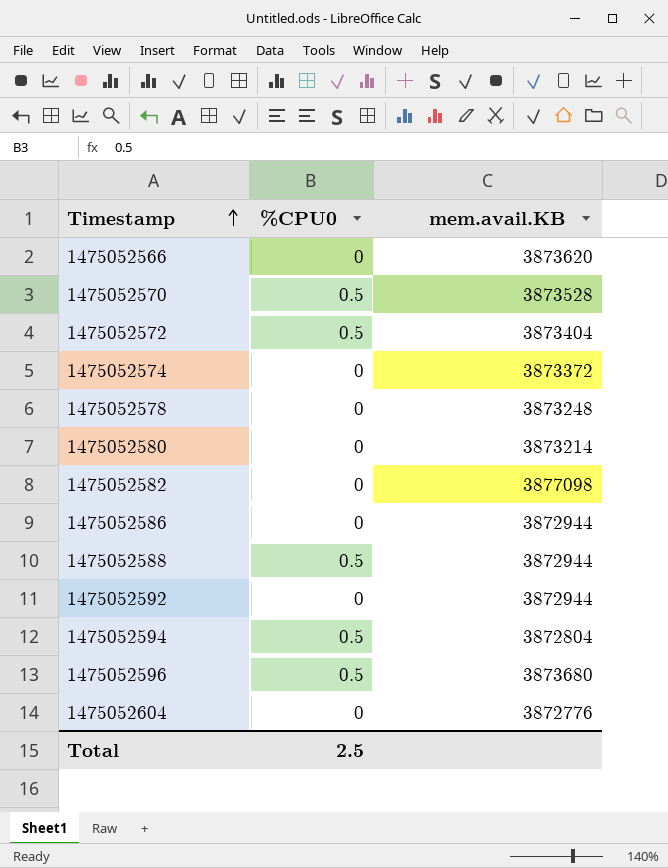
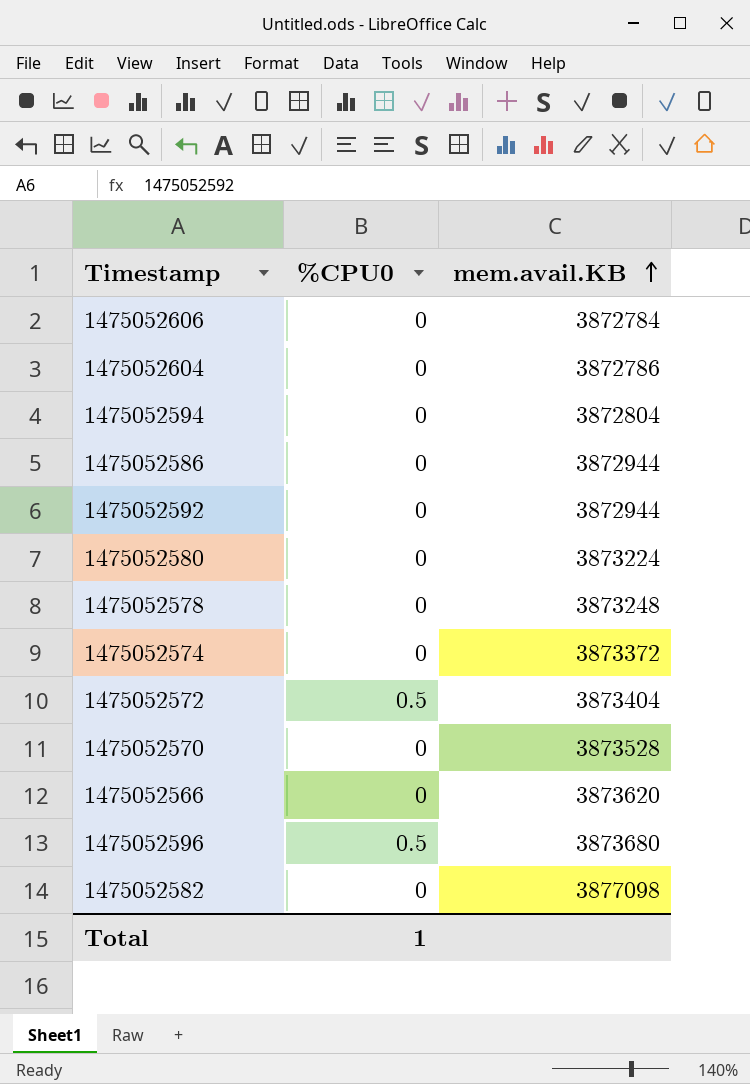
row order: Timestamp ascending -> mem.avail.KB ascending
row 1475052588: 0.5 | 3872944 -> none
row 1475052606: none -> 0 | 3872784
1475052604 | mem.avail.KB: 3872776 -> 3872786
1475052594 | %CPU0: 0.5 -> 0
1475052580 | mem.avail.KB: 3873214 -> 3873224
1475052570 | %CPU0: 0.5 -> 0
Total | %CPU0: 2.5 -> 1

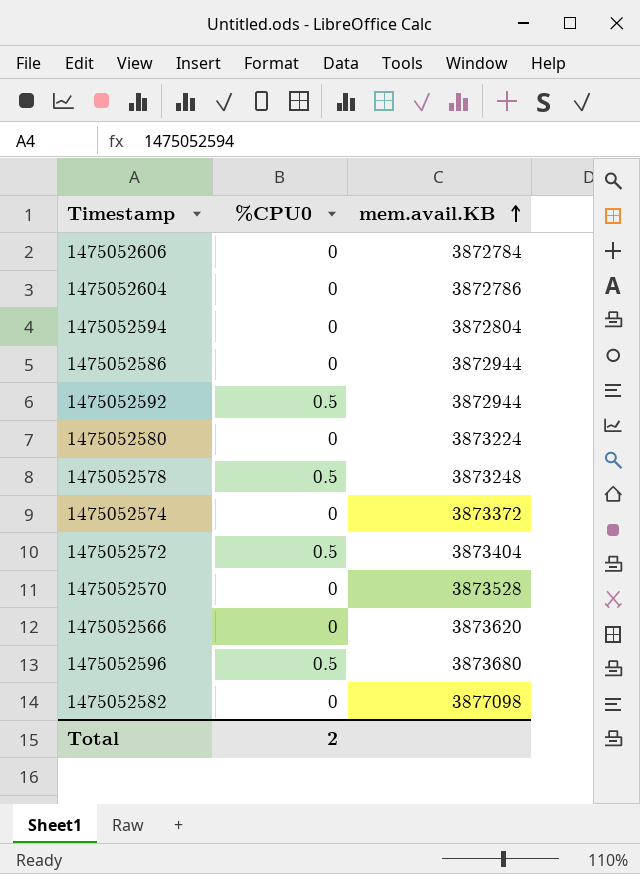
1475052592 | %CPU0: 0 -> 0.5
1475052578 | %CPU0: 0 -> 0.5
Total | %CPU0: 1 -> 2

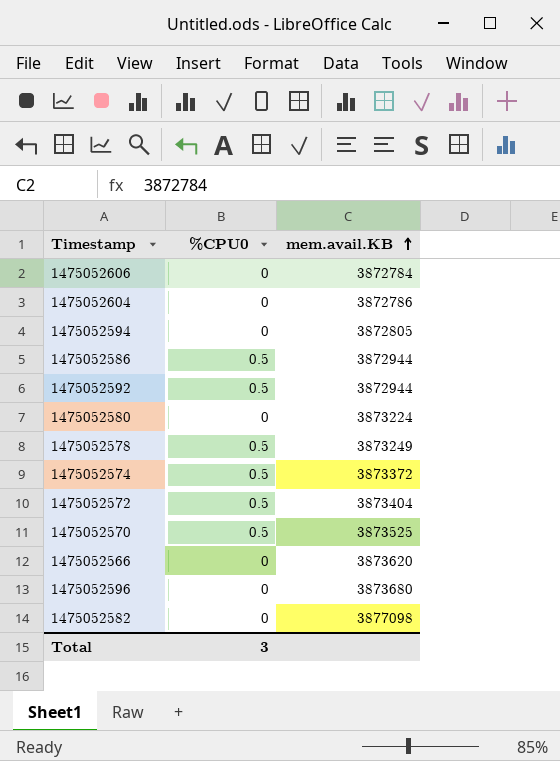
1475052594 | mem.avail.KB: 3872804 -> 3872805
1475052586 | %CPU0: 0 -> 0.5
1475052578 | mem.avail.KB: 3873248 -> 3873249
1475052574 | %CPU0: 0 -> 0.5
1475052570 | %CPU0: 0 -> 0.5
1475052570 | mem.avail.KB: 3873528 -> 3873525
1475052596 | %CPU0: 0.5 -> 0
Total | %CPU0: 2 -> 3

